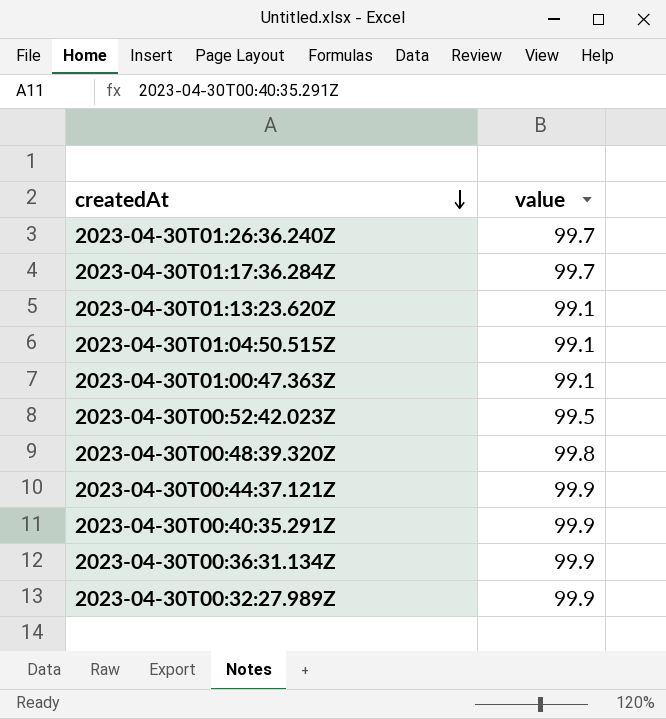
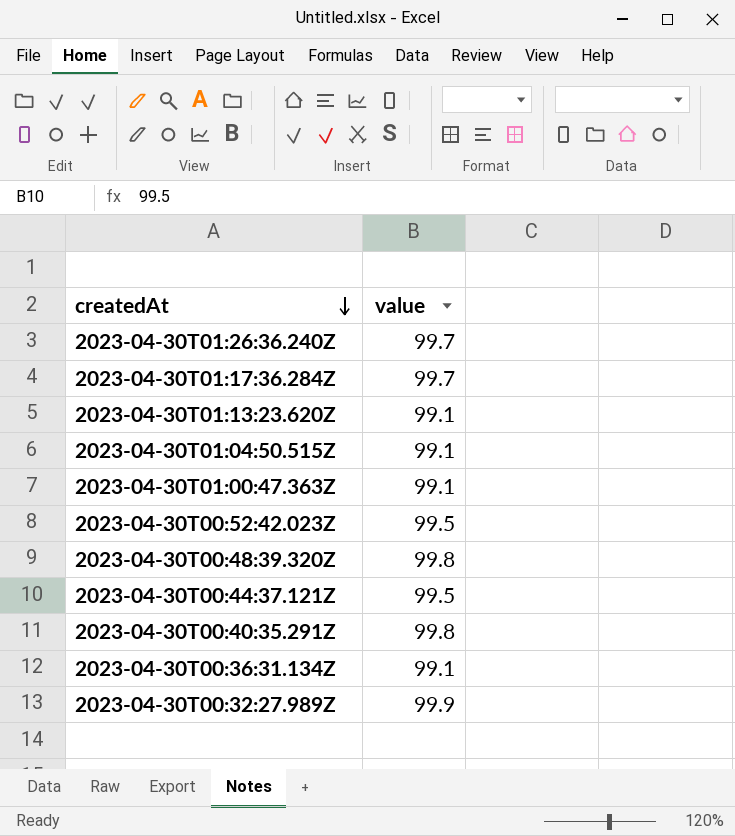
2023-04-30T00:44:37.121Z | value: 99.9 -> 99.5
2023-04-30T00:40:35.291Z | value: 99.9 -> 99.8
2023-04-30T00:36:31.134Z | value: 99.9 -> 99.1

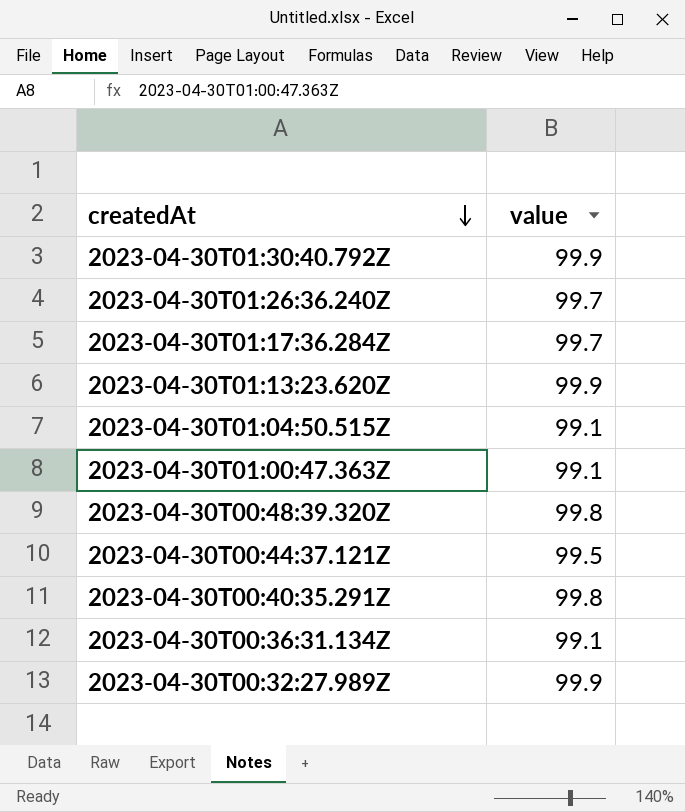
row 2023-04-30T00:52:42.023Z: 99.5 -> none
row 2023-04-30T01:30:40.792Z: none -> 99.9
2023-04-30T01:13:23.620Z | value: 99.1 -> 99.9

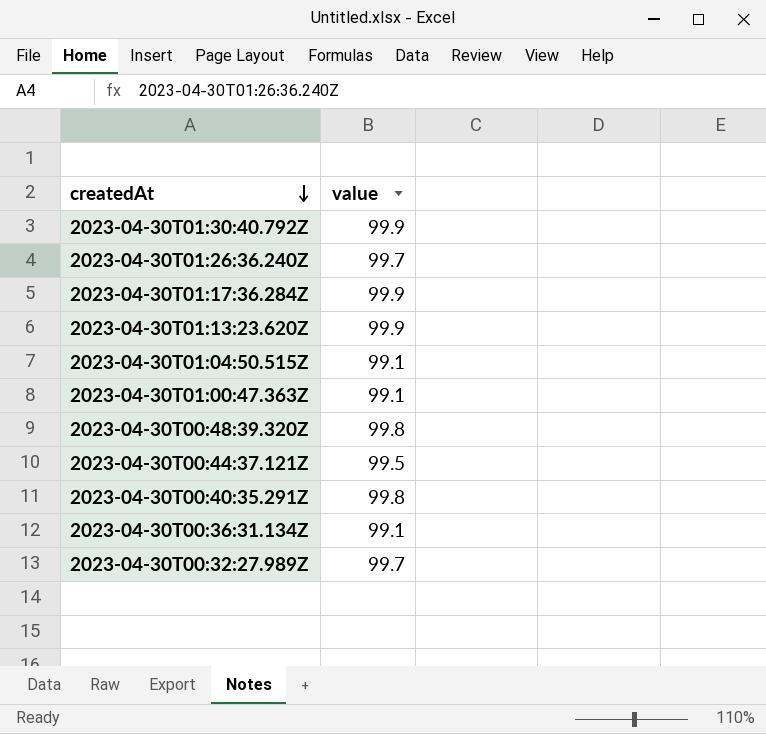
2023-04-30T01:17:36.284Z | value: 99.7 -> 99.9
2023-04-30T00:32:27.989Z | value: 99.9 -> 99.7

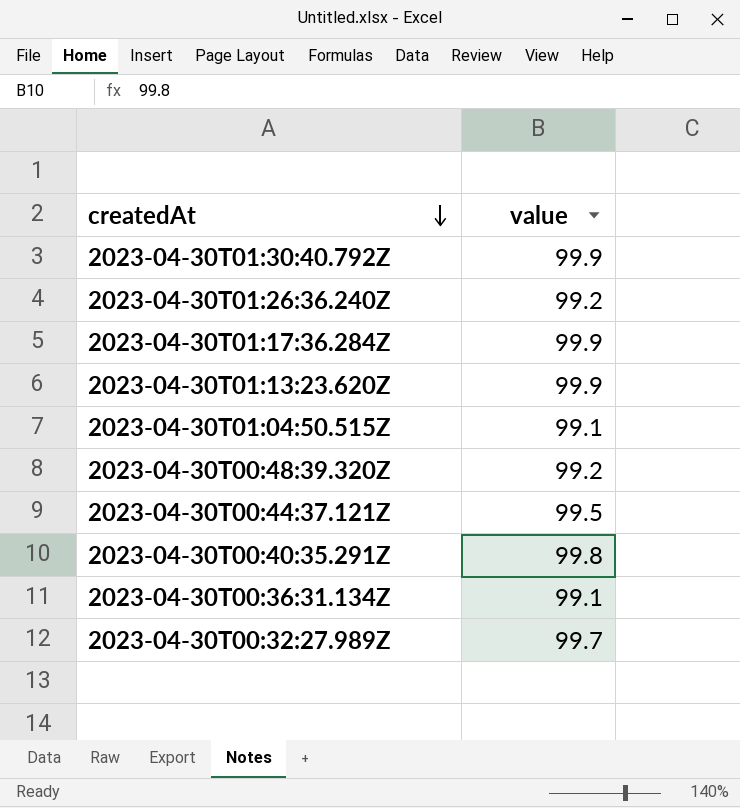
row 2023-04-30T01:00:47.363Z: 99.1 -> none
2023-04-30T01:26:36.240Z | value: 99.7 -> 99.2
2023-04-30T00:48:39.320Z | value: 99.8 -> 99.2

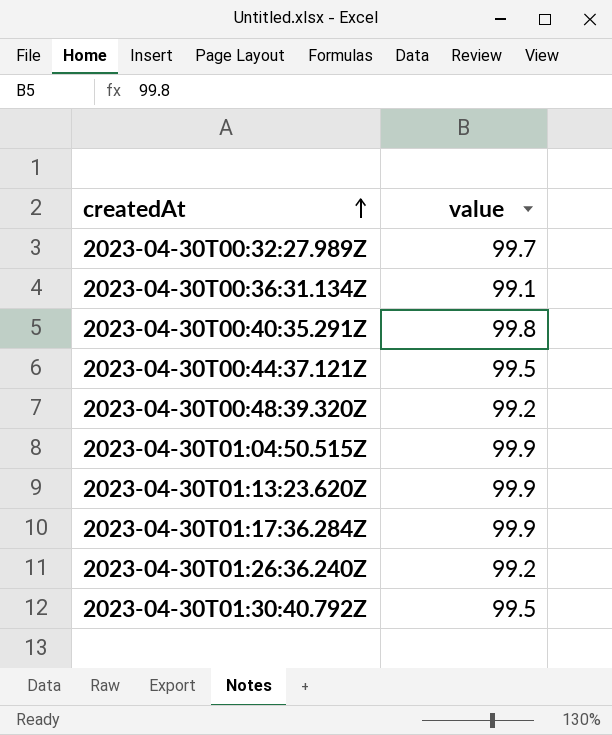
row order: createdAt descending -> createdAt ascending
2023-04-30T01:04:50.515Z | value: 99.1 -> 99.9
2023-04-30T01:30:40.792Z | value: 99.9 -> 99.5

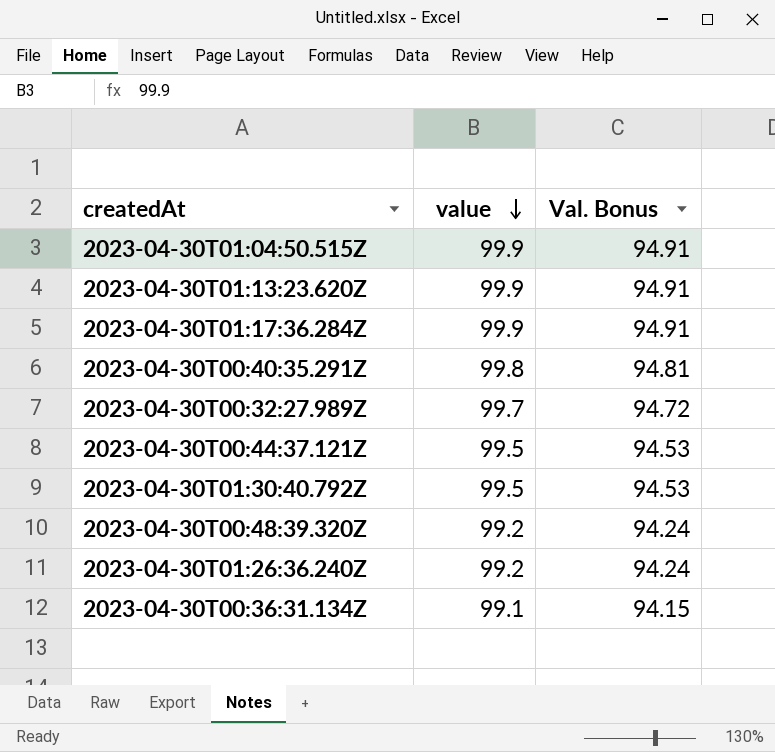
row order: createdAt ascending -> value descending
column Val. Bonus | formula: none -> [value] * 0.95

